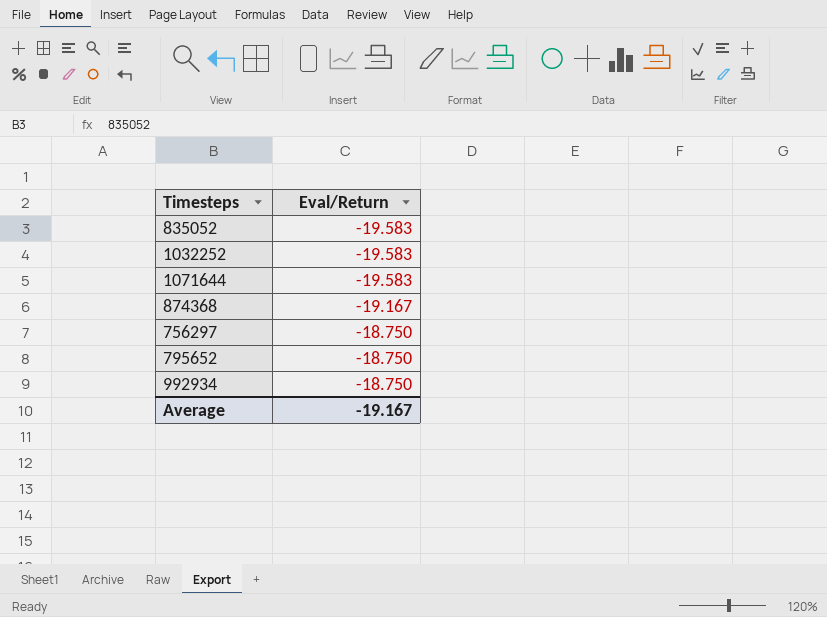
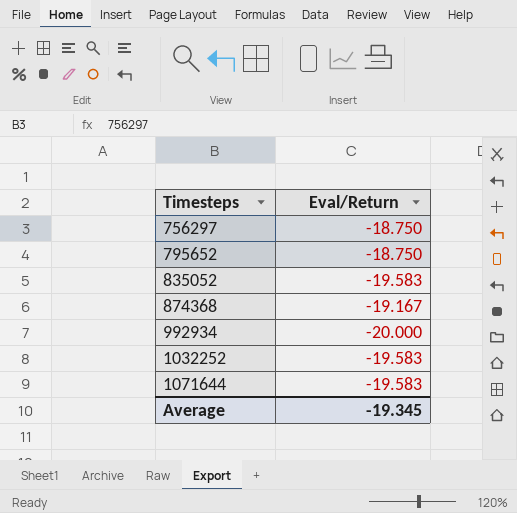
row order: Eval/Return ascending -> Timesteps ascending
992934 | Eval/Return: -18.750 -> -20.000
Average | Eval/Return: -19.167 -> -19.345

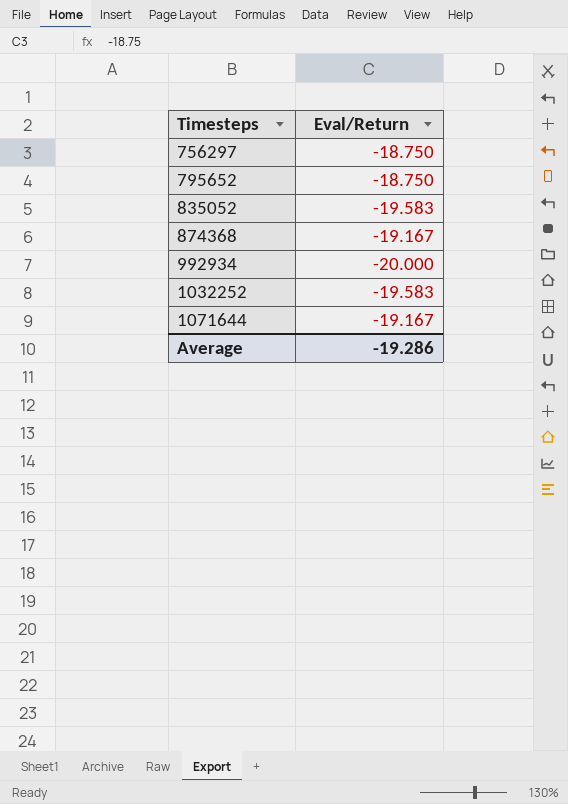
1071644 | Eval/Return: -19.583 -> -19.167
Average | Eval/Return: -19.345 -> -19.286

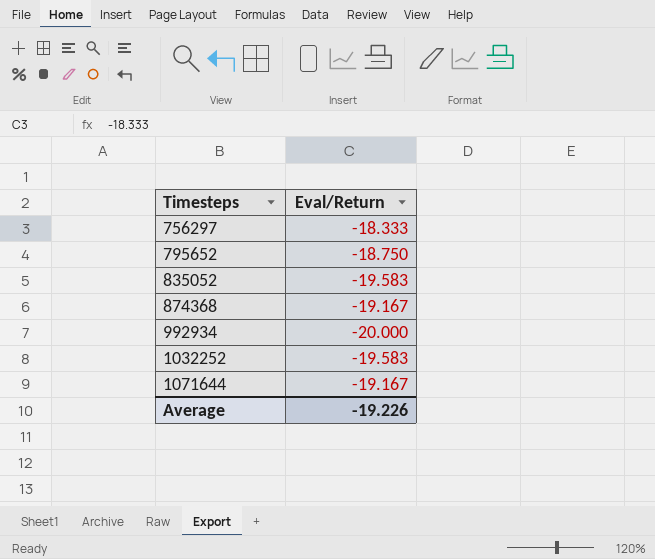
756297 | Eval/Return: -18.750 -> -18.333
Average | Eval/Return: -19.286 -> -19.226

